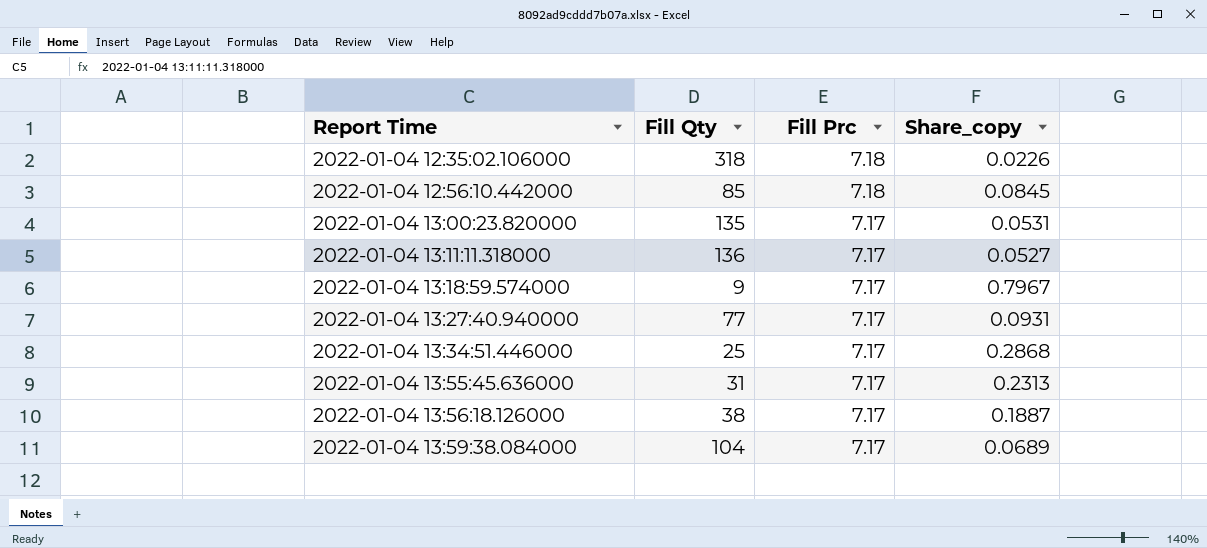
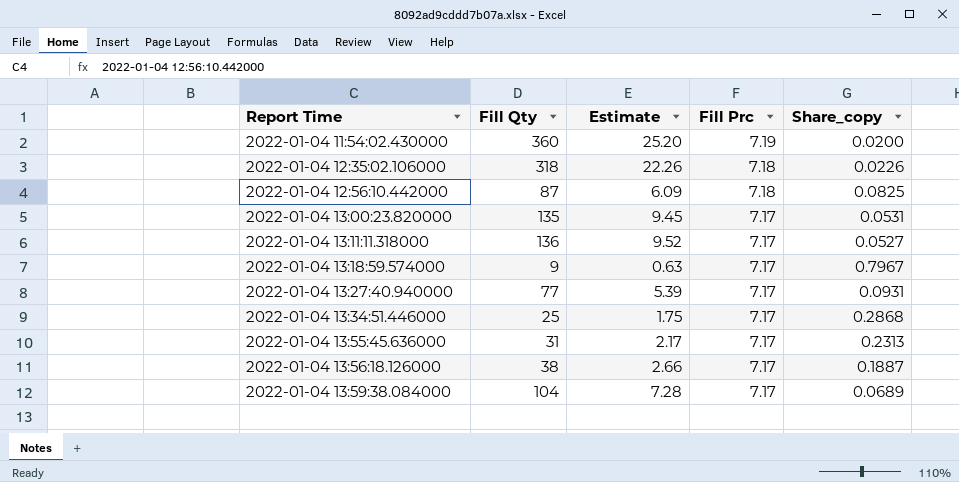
column Estimate | formula: none -> [Fill Qty] * 0.07
row 2022-01-04 11:54:02.430000: none -> 360 | 25.20 | 7.19 | 0.0200
2022-01-04 12:56:10.442000 | Fill Qty: 85 -> 87
2022-01-04 12:56:10.442000 | Share_copy: 0.0845 -> 0.0825

